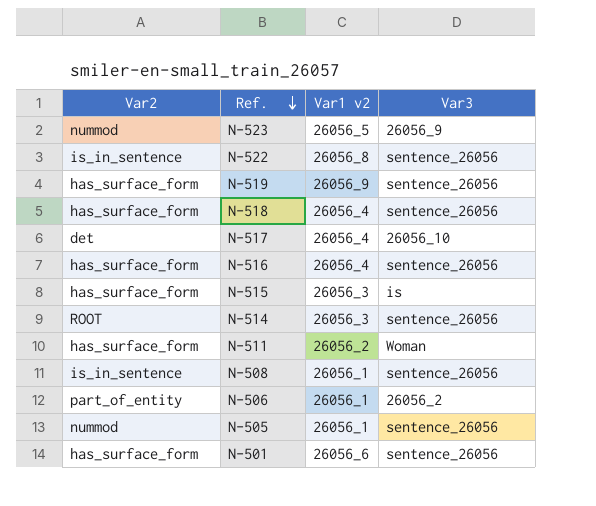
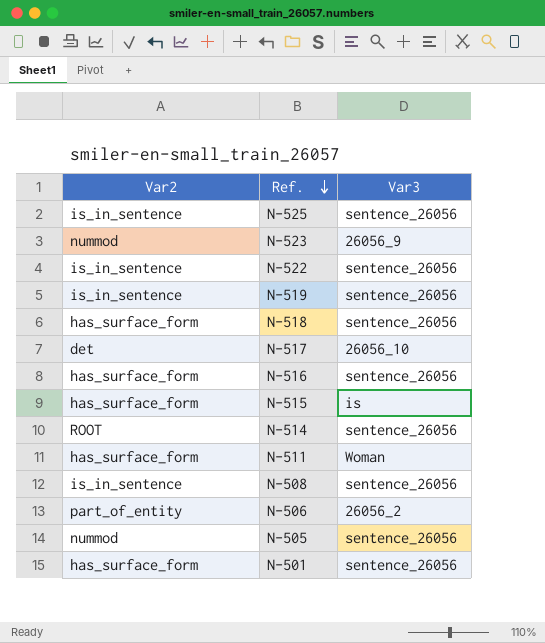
column Var1 v2 | position: 3 -> none
row N-525: none -> is_in_sentence | sentence_26056
N-519 | Var2: has_surface_form -> is_in_sentence

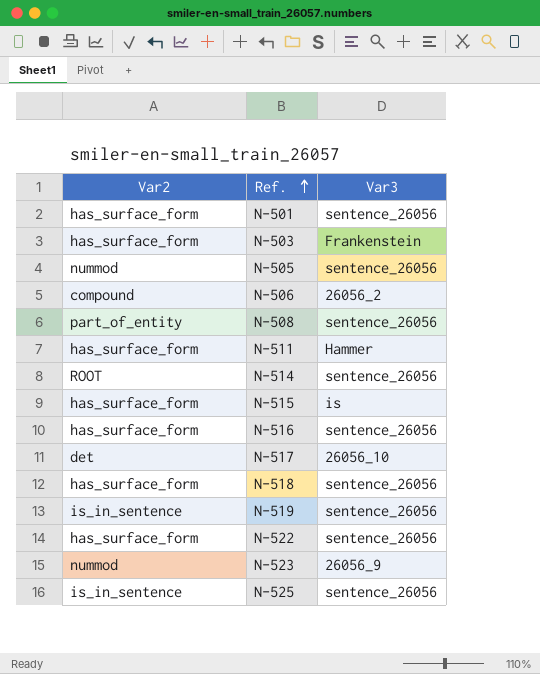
row order: Ref. descending -> Ref. ascending
row N-503: none -> has_surface_form | Frankenstein
N-506 | Var2: part_of_entity -> compound
N-508 | Var2: is_in_sentence -> part_of_entity
N-511 | Var3: Woman -> Hammer
N-522 | Var2: is_in_sentence -> has_surface_form

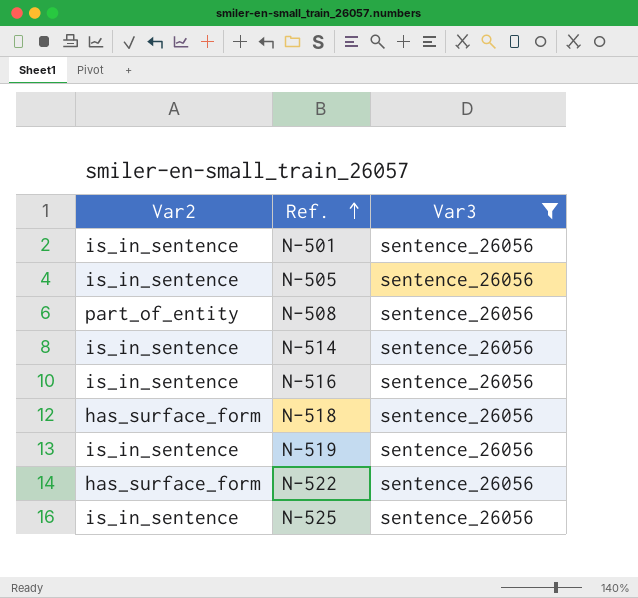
filter: none -> Var3 = sentence_26056
N-501 | Var2: has_surface_form -> is_in_sentence
N-505 | Var2: nummod -> is_in_sentence
N-514 | Var2: ROOT -> is_in_sentence
N-516 | Var2: has_surface_form -> is_in_sentence

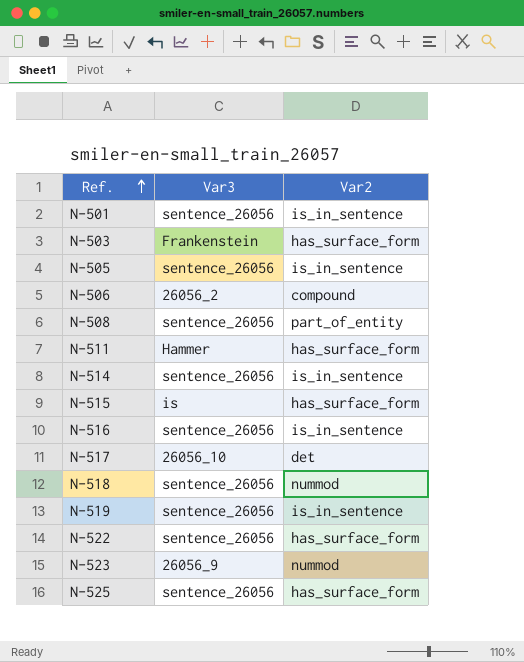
filter: Var3 = sentence_26056 -> none
column Var2 | position: 1 -> 3
N-518 | Var2: has_surface_form -> nummod
N-525 | Var2: is_in_sentence -> has_surface_form

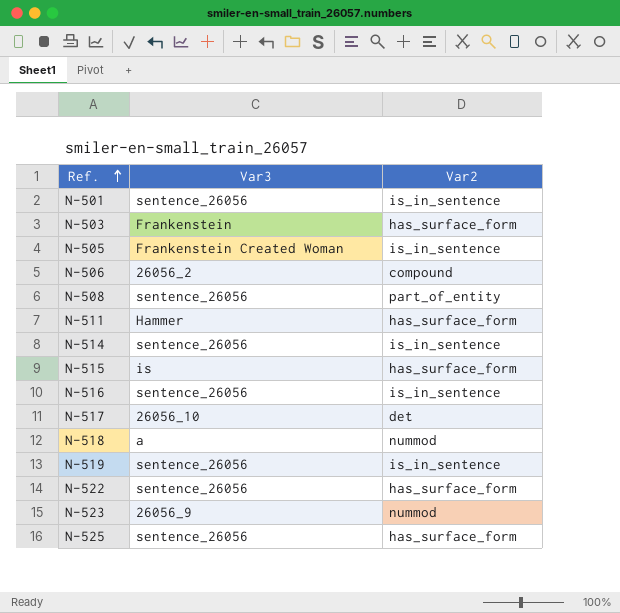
N-505 | Var3: sentence_26056 -> Frankenstein Created Woman
N-518 | Var3: sentence_26056 -> a

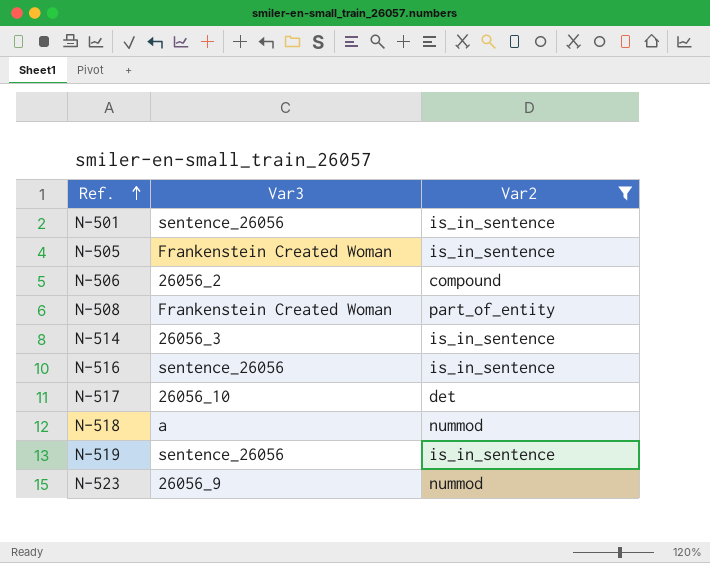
filter: none -> Var2 != has_surface_form
N-508 | Var3: sentence_26056 -> Frankenstein Created Woman
N-514 | Var3: sentence_26056 -> 26056_3

